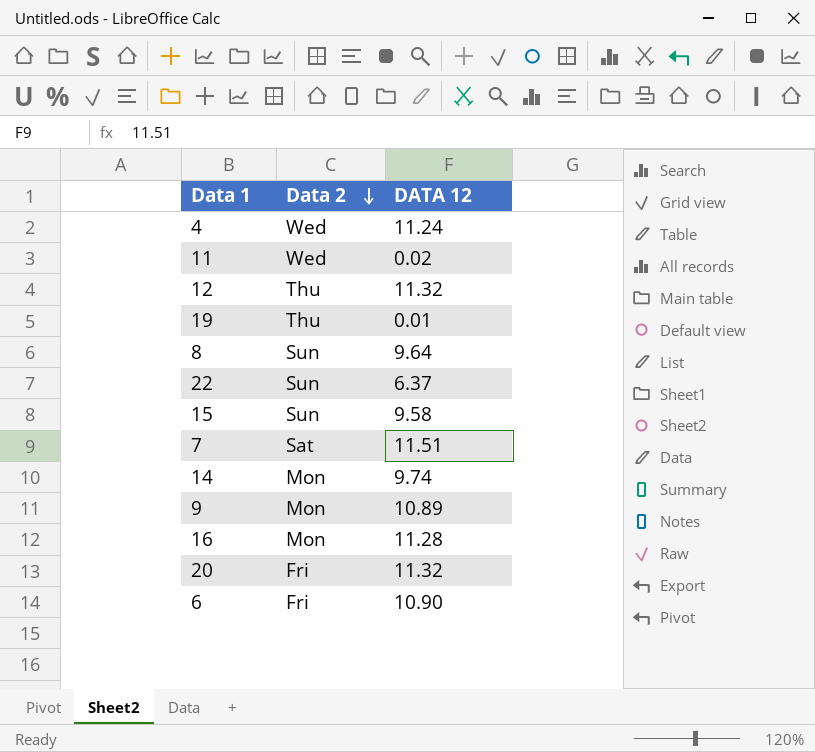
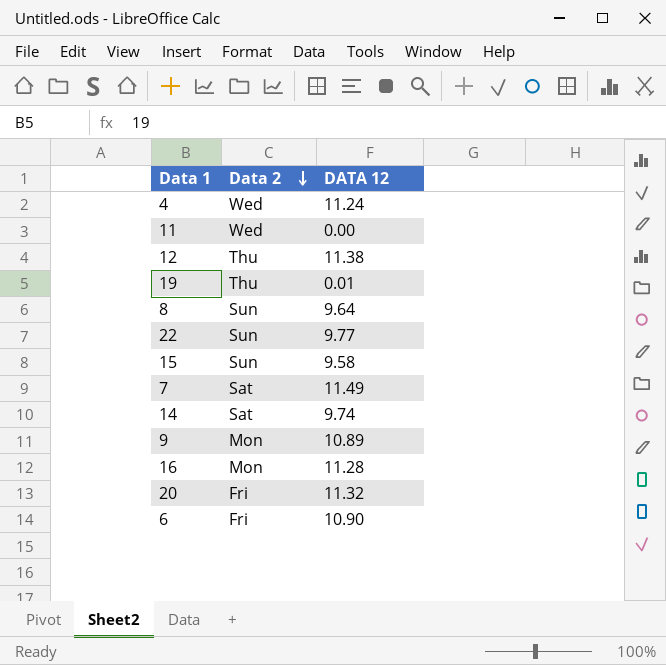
11 | DATA 12: 0.02 -> 0.00
12 | DATA 12: 11.32 -> 11.38
22 | DATA 12: 6.37 -> 9.77
7 | DATA 12: 11.51 -> 11.49
14 | Data 2: Mon -> Sat

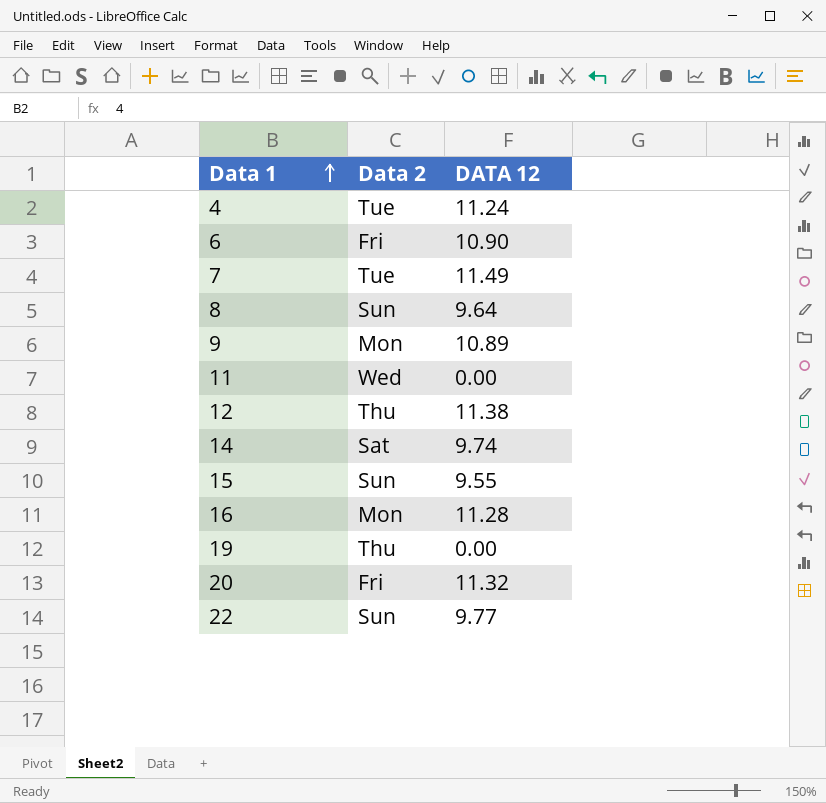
row order: Data 2 descending -> Data 1 ascending
4 | Data 2: Wed -> Tue
7 | Data 2: Sat -> Tue
15 | DATA 12: 9.58 -> 9.55
19 | DATA 12: 0.01 -> 0.00

